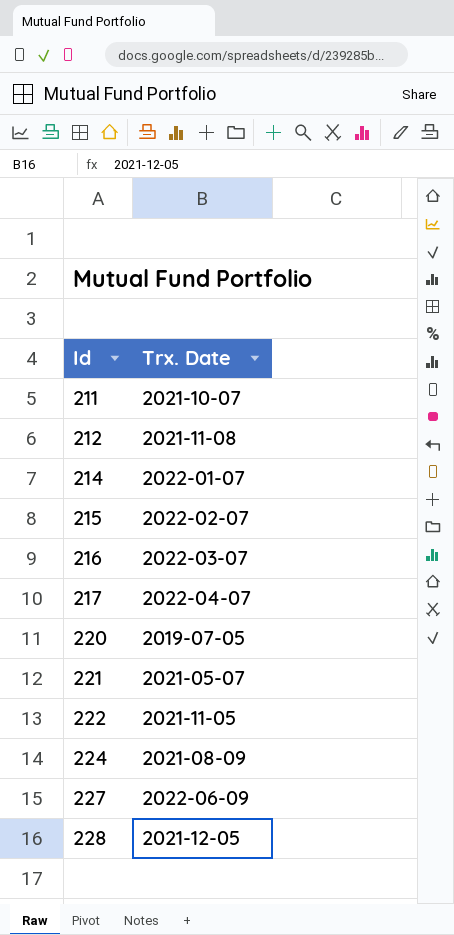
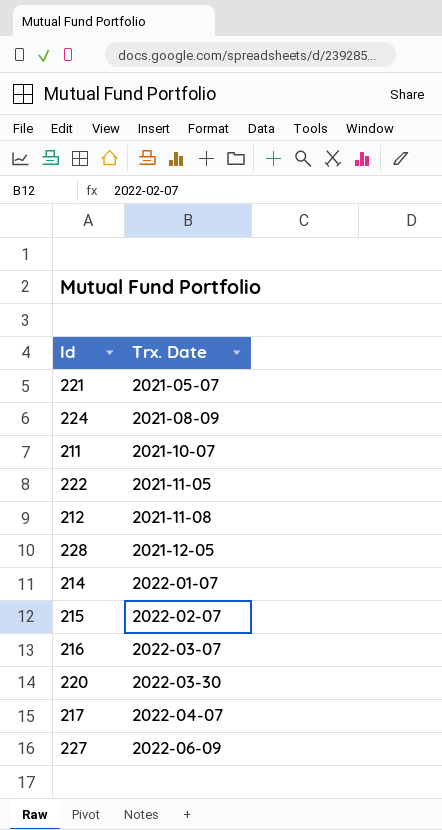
row order: Id ascending -> Trx. Date ascending
220 | Trx. Date: 2019-07-05 -> 2022-03-30

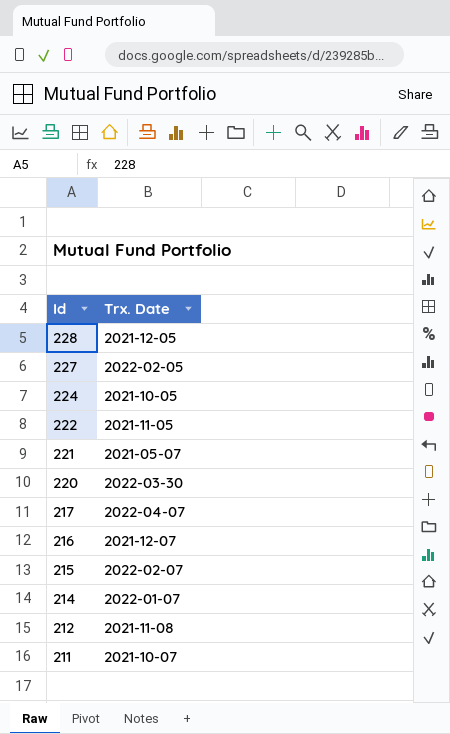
row order: Trx. Date ascending -> Id descending
227 | Trx. Date: 2022-06-09 -> 2022-02-05
224 | Trx. Date: 2021-08-09 -> 2021-10-05
216 | Trx. Date: 2022-03-07 -> 2021-12-07

